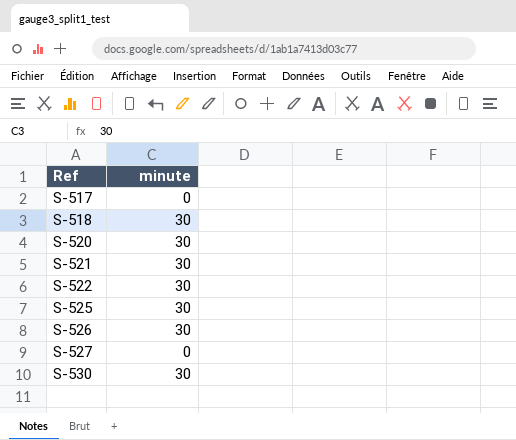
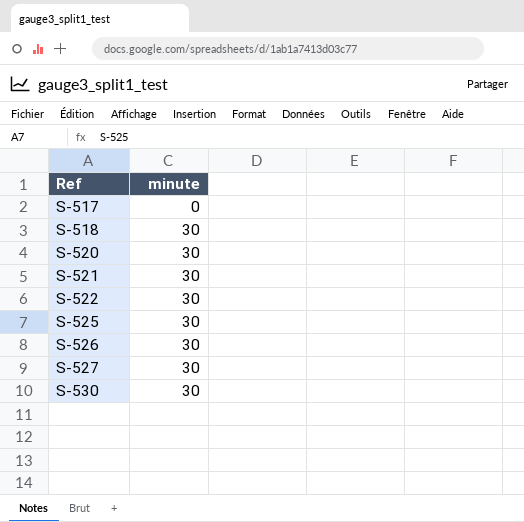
S-527 | minute: 0 -> 30

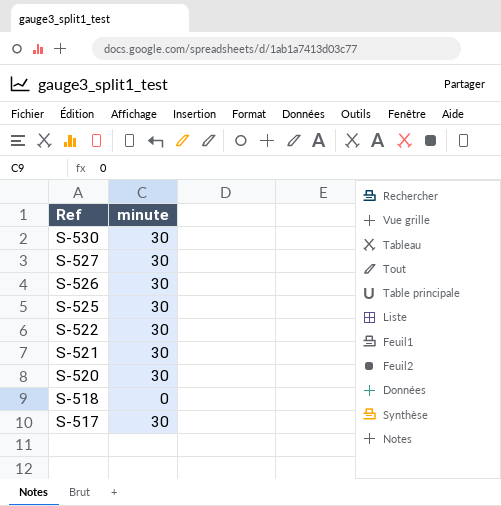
row order: Ref ascending -> Ref descending
S-518 | minute: 30 -> 0
S-517 | minute: 0 -> 30

